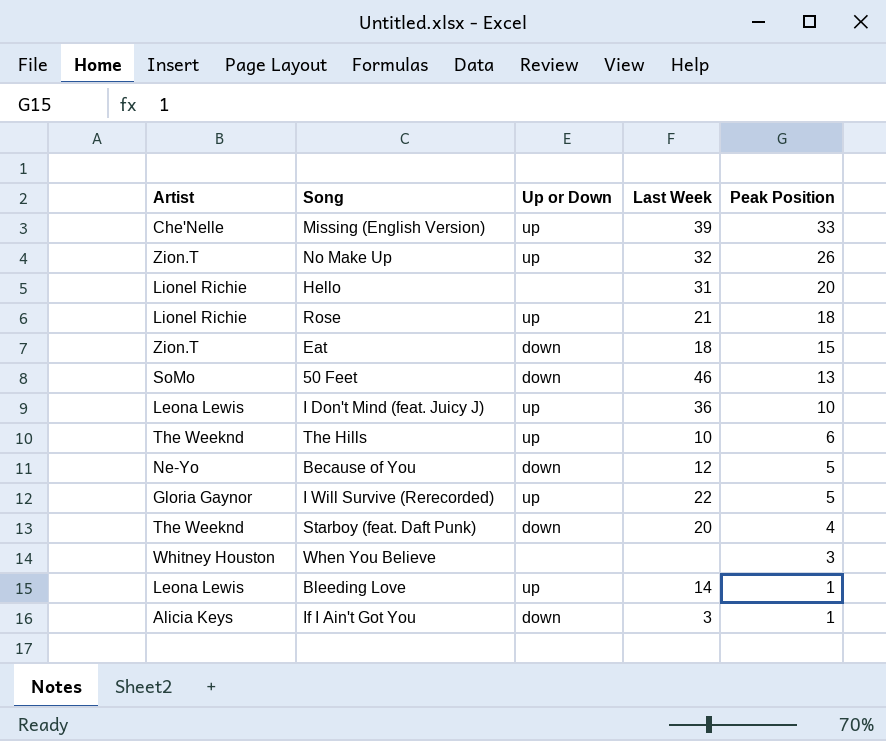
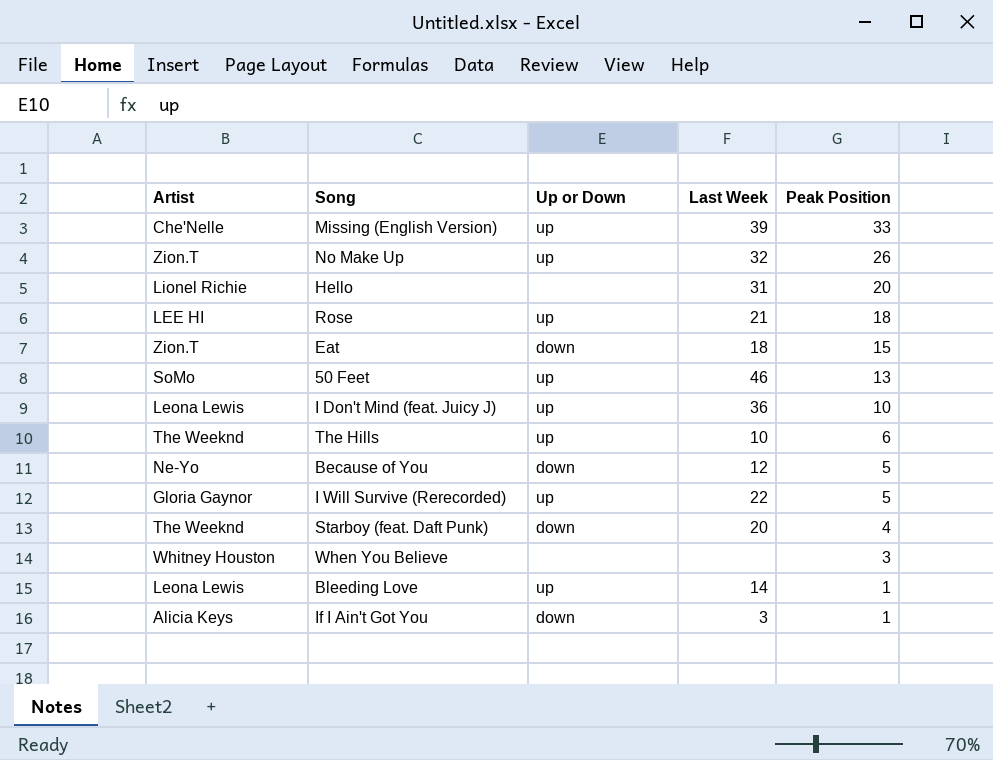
Rose | Artist: Lionel Richie -> LEE HI
50 Feet | Up or Down: down -> up

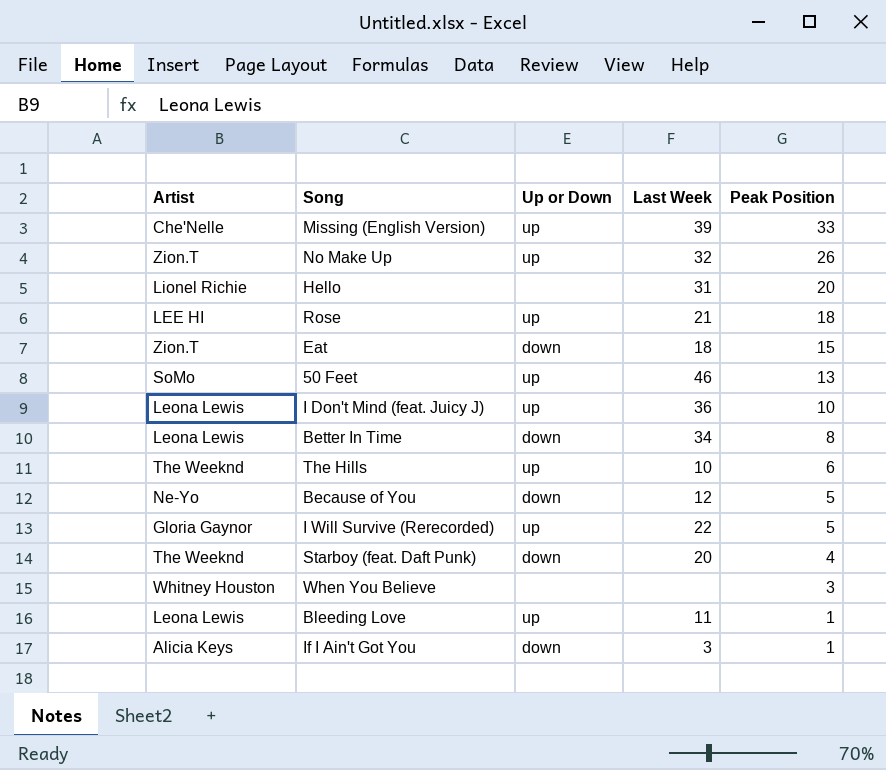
row Better In Time: none -> Leona Lewis | down | 34 | 8
Bleeding Love | Last Week: 14 -> 11

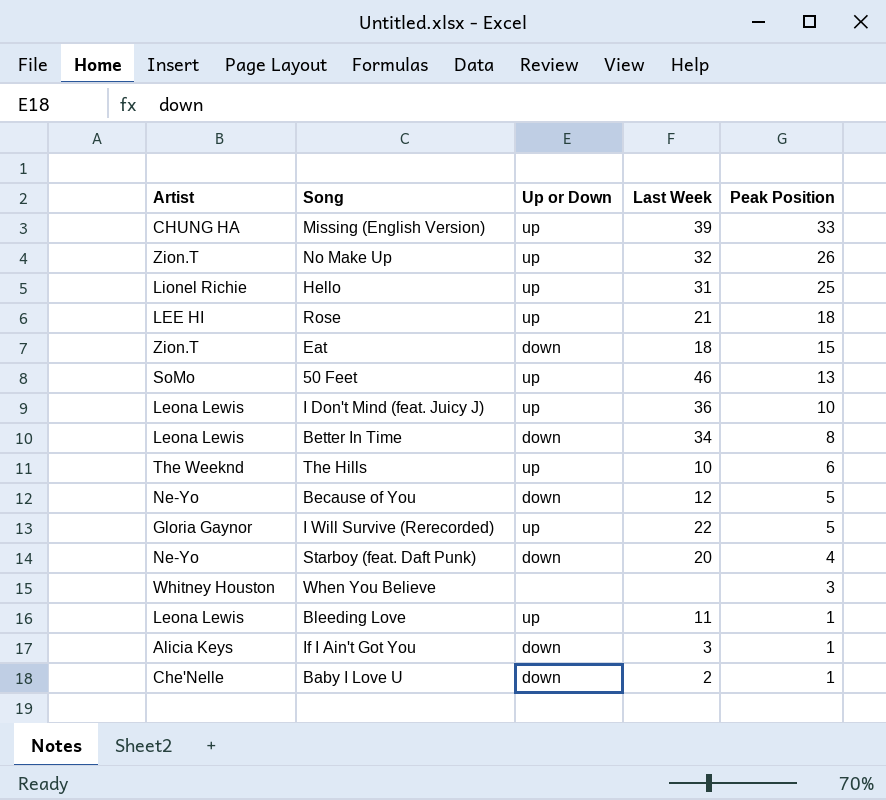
Missing (English Version) | Artist: Che'Nelle -> CHUNG HA
Hello | Up or Down: none -> up
Hello | Peak Position: 20 -> 25
Starboy (feat. Daft Punk) | Artist: The Weeknd -> Ne-Yo
row Baby I Love U: none -> Che'Nelle | down | 2 | 1

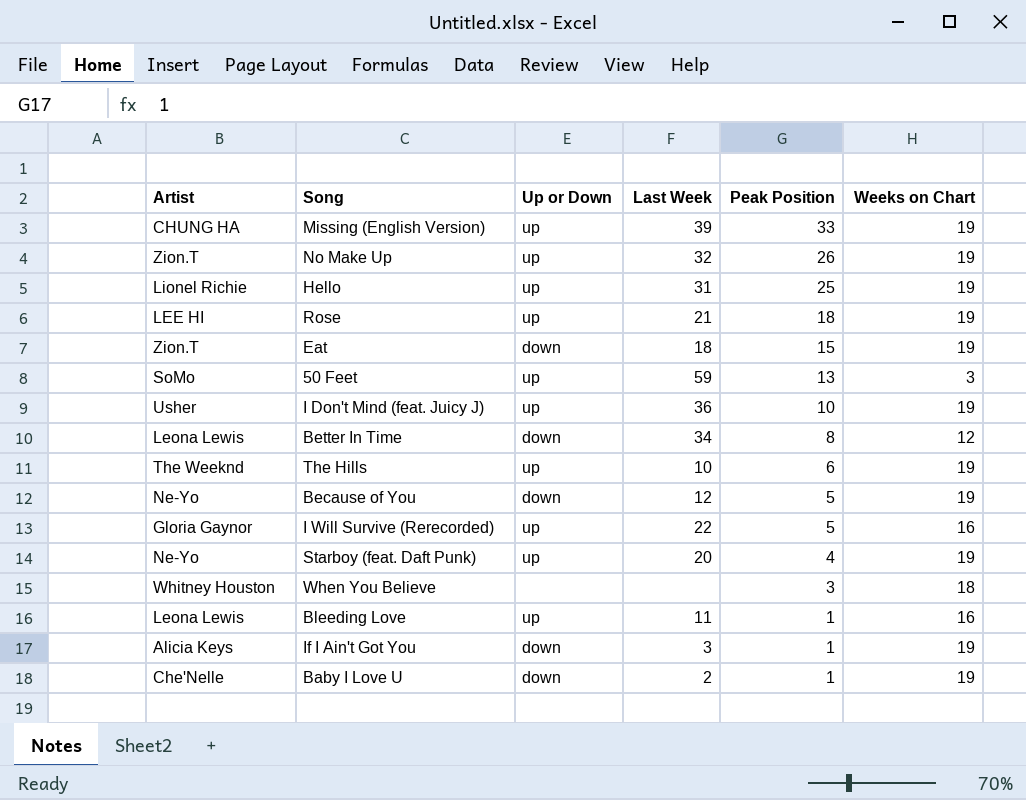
column Weeks on Chart | position: none -> 6
50 Feet | Last Week: 46 -> 59
I Don't Mind (feat. Juicy J) | Artist: Leona Lewis -> Usher
Starboy (feat. Daft Punk) | Up or Down: down -> up

